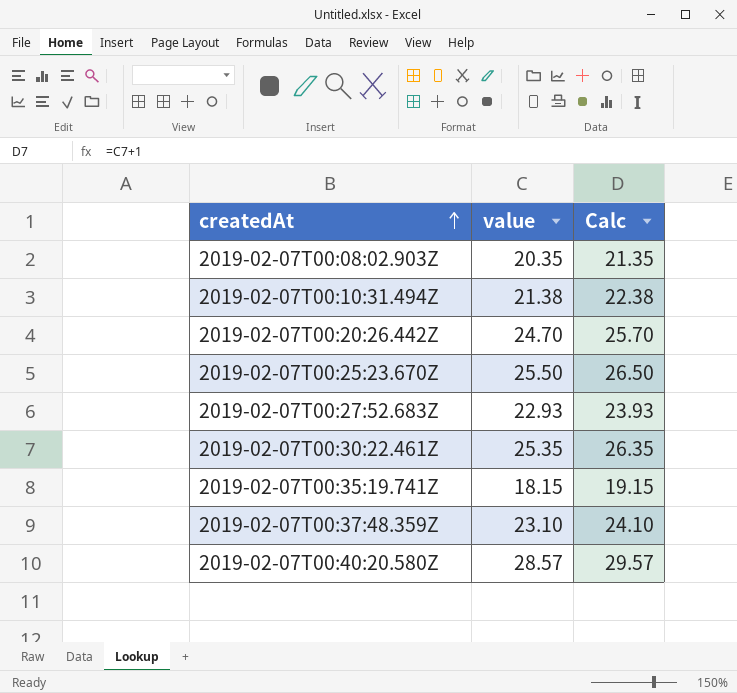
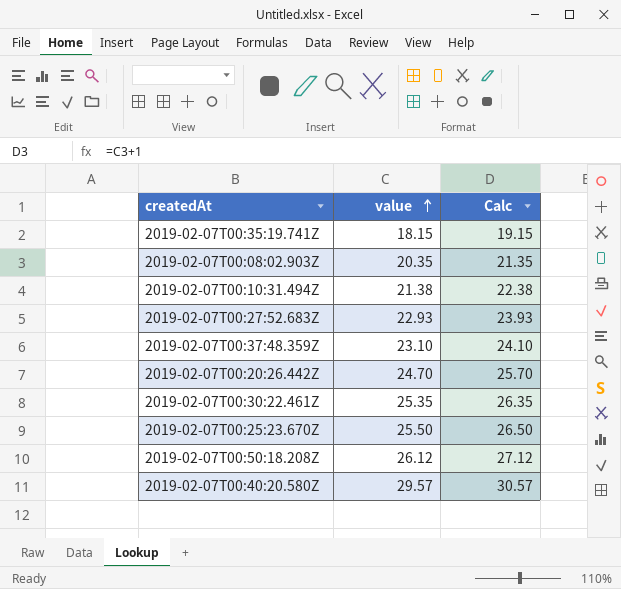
row order: createdAt ascending -> value ascending
row 2019-02-07T00:50:18.208Z: none -> 26.12 | 27.12
2019-02-07T00:40:20.580Z | value: 28.57 -> 29.57
2019-02-07T00:40:20.580Z | Calc: 29.57 -> 30.57

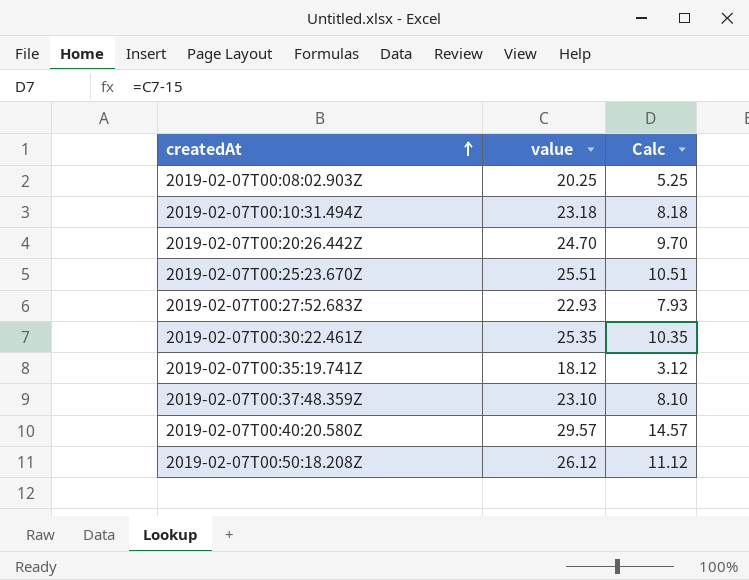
row order: value ascending -> createdAt ascending
column Calc | formula: [value] + 1 -> [value] - 15
2019-02-07T00:08:02.903Z | value: 20.35 -> 20.25
2019-02-07T00:10:31.494Z | value: 21.38 -> 23.18
2019-02-07T00:25:23.670Z | value: 25.50 -> 25.51
2019-02-07T00:35:19.741Z | value: 18.15 -> 18.12

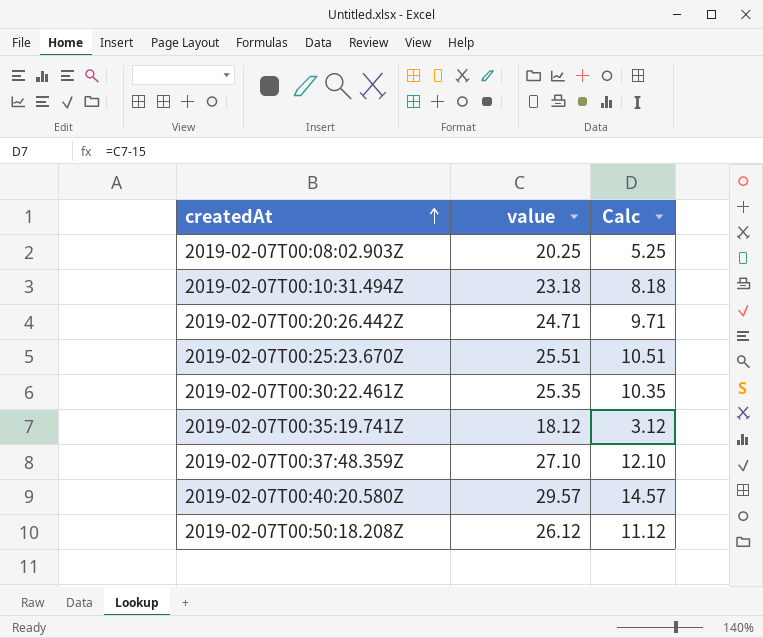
row 2019-02-07T00:27:52.683Z: 22.93 | 7.93 -> none
2019-02-07T00:20:26.442Z | value: 24.70 -> 24.71
2019-02-07T00:20:26.442Z | Calc: 9.70 -> 9.71
2019-02-07T00:37:48.359Z | value: 23.10 -> 27.10
2019-02-07T00:37:48.359Z | Calc: 8.10 -> 12.10

